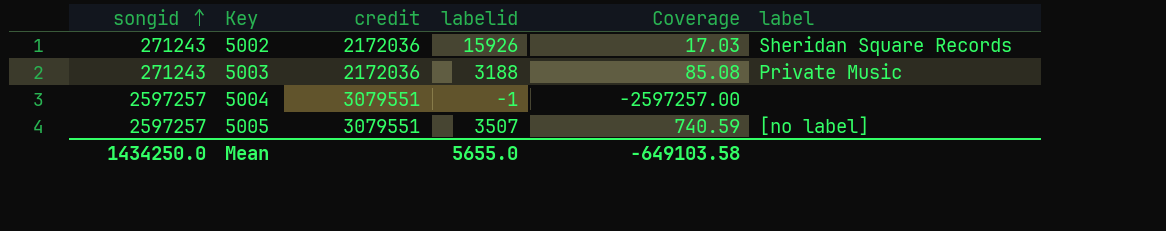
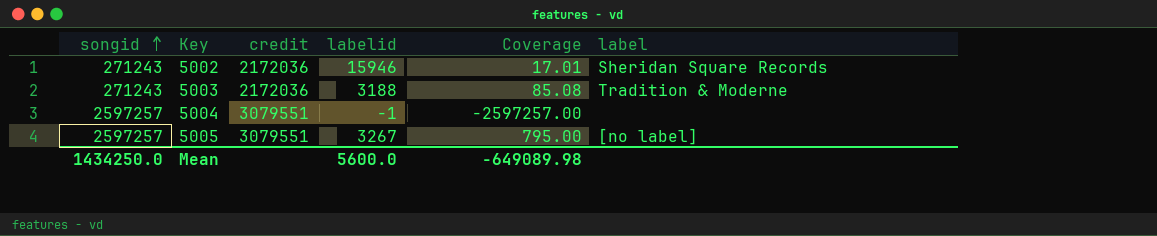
5002 | labelid: 15926 -> 15946
5002 | Coverage: 17.03 -> 17.01
5003 | label: Private Music -> Tradition & Moderne
5005 | labelid: 3507 -> 3267
5005 | Coverage: 740.59 -> 795.00
Mean | labelid: 5655.0 -> 5600.0
Mean | Coverage: -649103.58 -> -649089.98

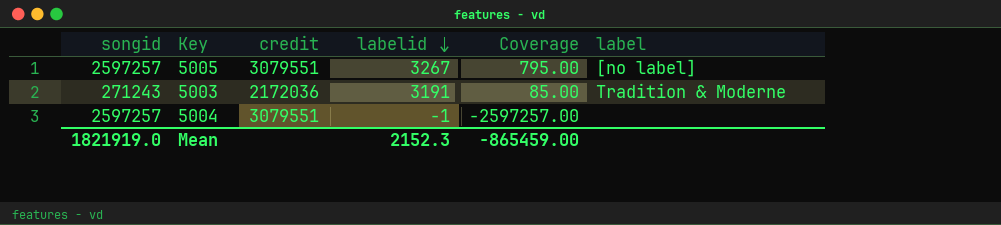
row order: songid ascending -> labelid descending
row 5002: 271243 | 2172036 | 15946 | 17.01 | Sheridan Square Records -> none
5003 | labelid: 3188 -> 3191
5003 | Coverage: 85.08 -> 85.00
Mean | songid: 1434250.0 -> 1821919.0
Mean | labelid: 5600.0 -> 2152.3
Mean | Coverage: -649089.98 -> -865459.00

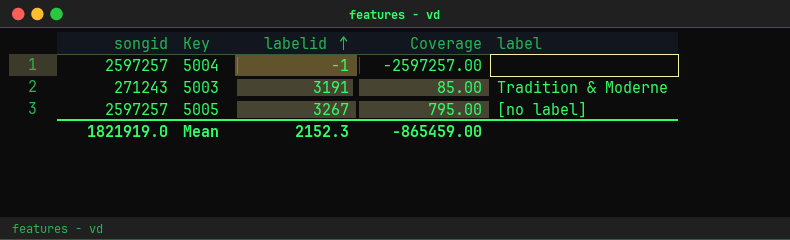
row order: labelid descending -> labelid ascending
column credit | position: 3 -> none

